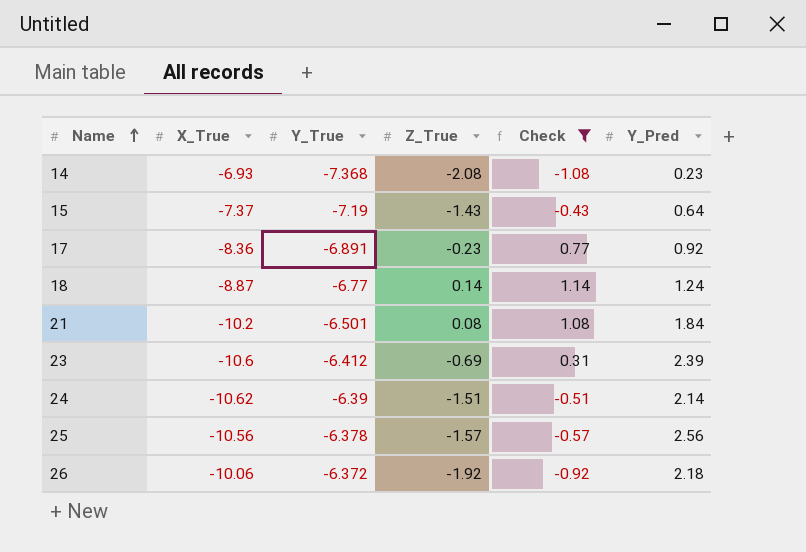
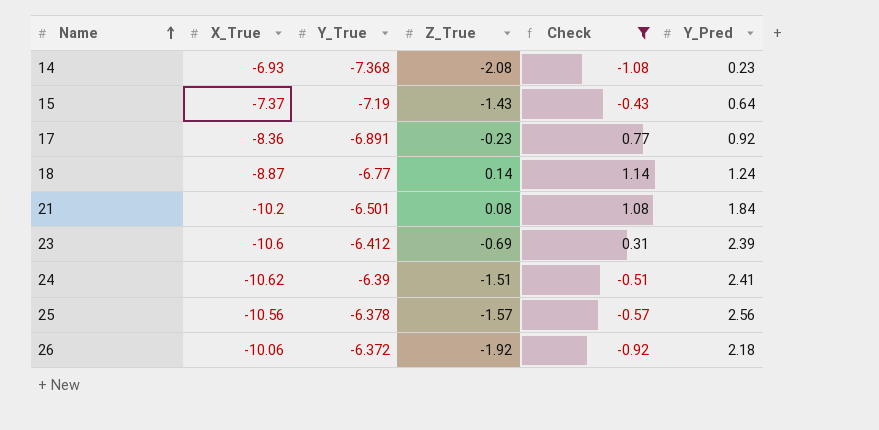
24 | Y_Pred: 2.14 -> 2.41

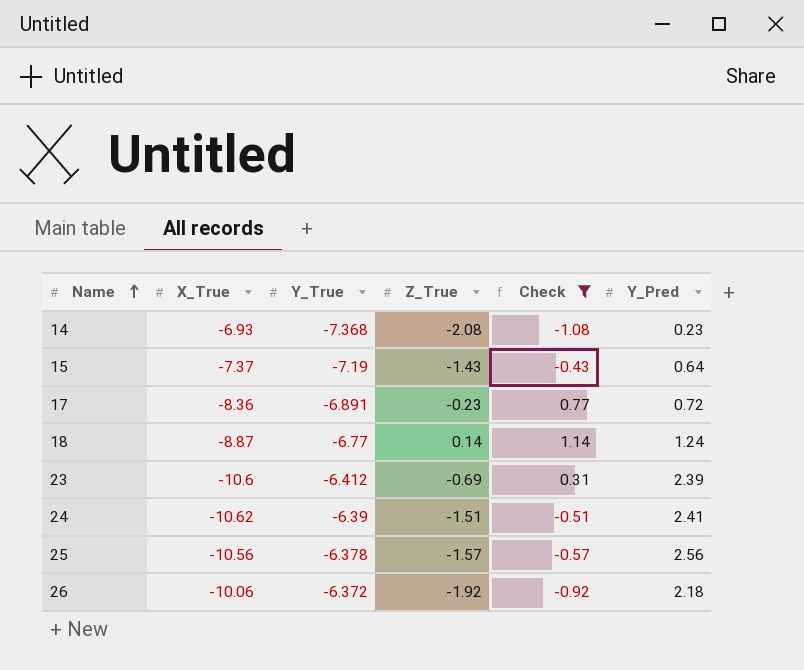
row 21: -10.2 | -6.501 | 0.08 | 1.08 | 1.84 -> none
17 | Y_Pred: 0.92 -> 0.72

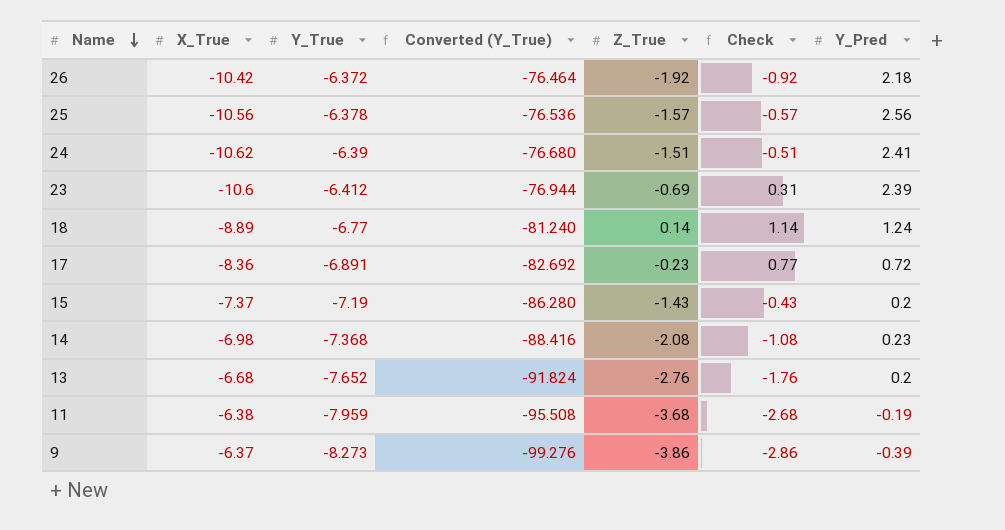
filter: Check >= -1.08 -> none
row order: Name ascending -> Name descending
column Converted (Y_True) | formula: none -> [Y_True] * 12
26 | X_True: -10.06 -> -10.42
18 | X_True: -8.87 -> -8.89
15 | Y_Pred: 0.64 -> 0.2
14 | X_True: -6.93 -> -6.98

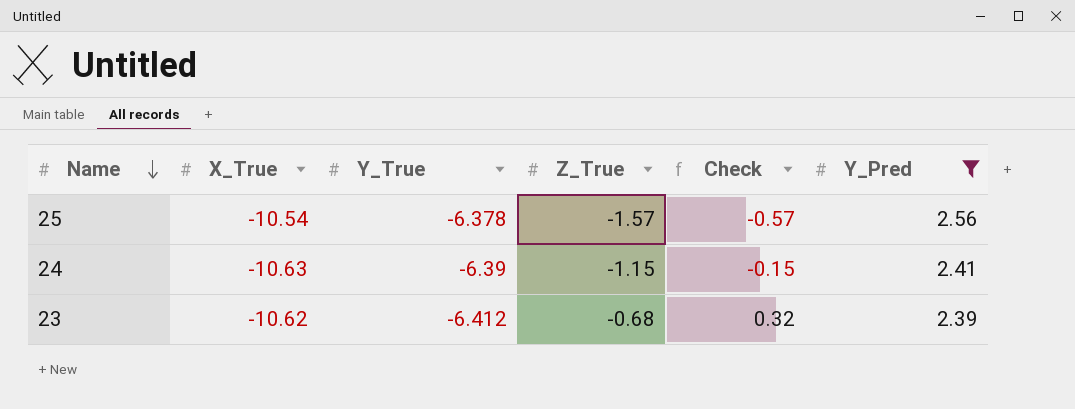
filter: none -> Y_Pred >= 2.39
column Converted (Y_True) | formula: [Y_True] * 12 -> none
25 | X_True: -10.56 -> -10.54
24 | X_True: -10.62 -> -10.63
24 | Z_True: -1.51 -> -1.15
24 | Check: -0.51 -> -0.15
23 | X_True: -10.6 -> -10.62
23 | Z_True: -0.69 -> -0.68
23 | Check: 0.31 -> 0.32

